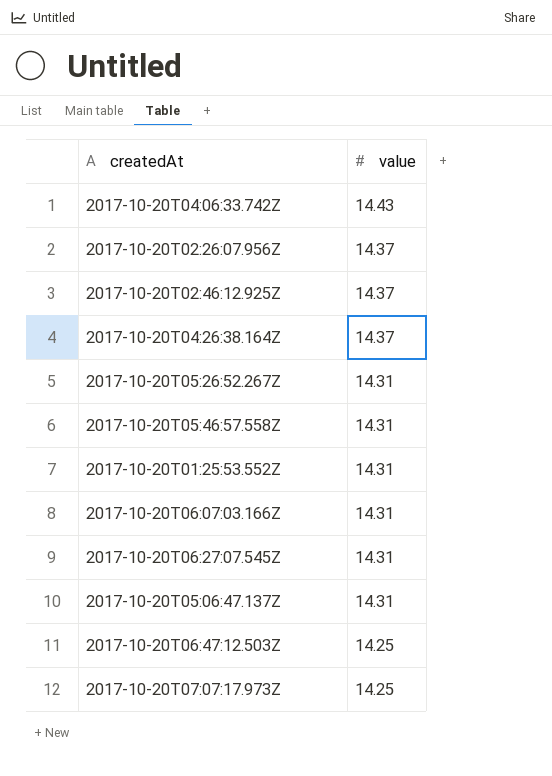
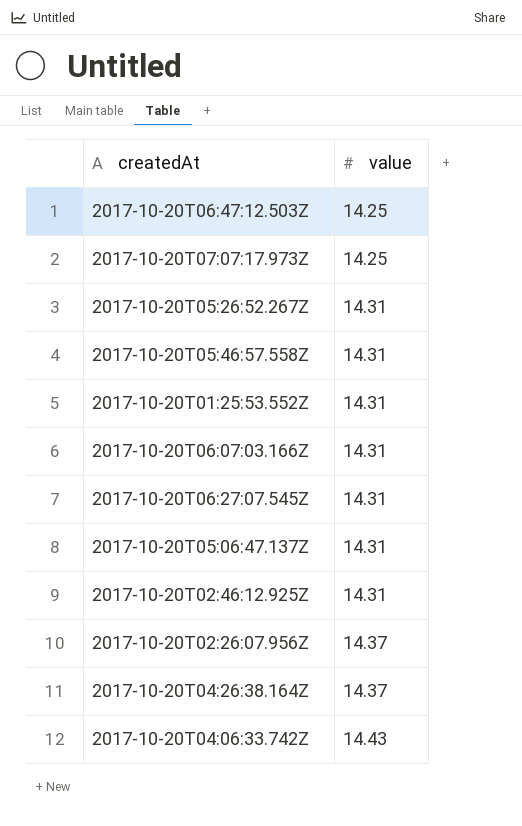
row order: value descending -> value ascending
2017-10-20T02:46:12.925Z | value: 14.37 -> 14.31

